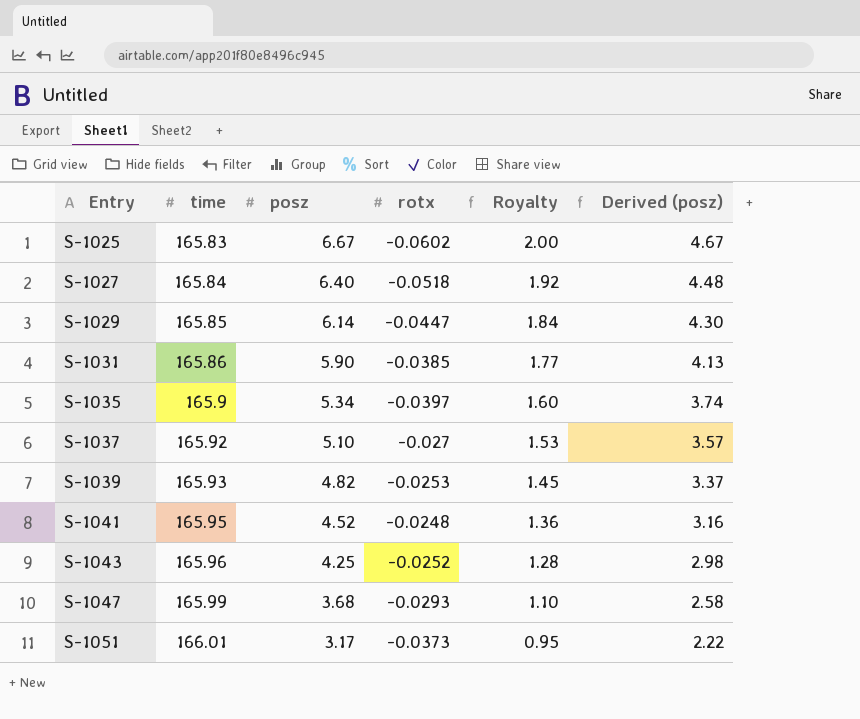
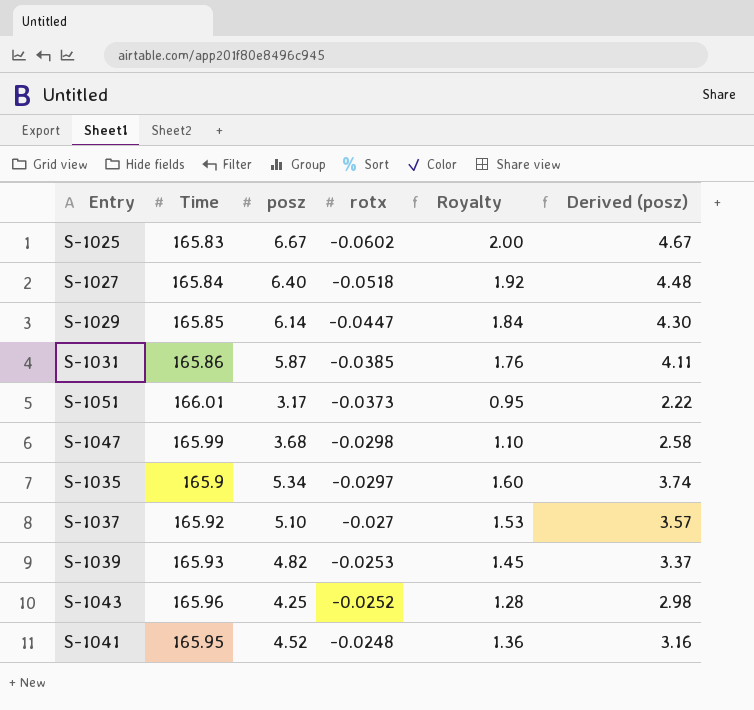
row order: Entry ascending -> rotx ascending
column name: time -> Time
S-1031 | posz: 5.90 -> 5.87
S-1031 | Royalty: 1.77 -> 1.76
S-1031 | Derived (posz): 4.13 -> 4.11
S-1047 | rotx: -0.0293 -> -0.0298
S-1035 | rotx: -0.0397 -> -0.0297

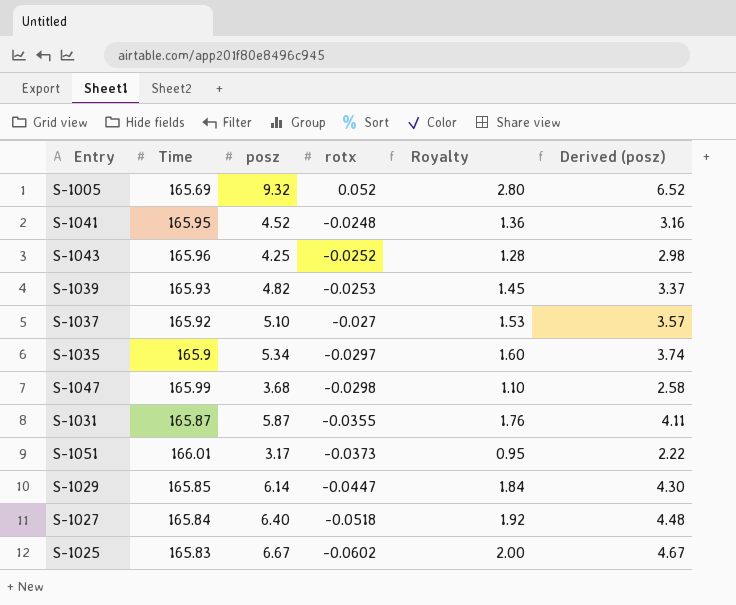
row order: rotx ascending -> rotx descending
row S-1005: none -> 165.69 | 9.32 | 0.052 | 2.80 | 6.52
S-1031 | Time: 165.86 -> 165.87
S-1031 | rotx: -0.0385 -> -0.0355

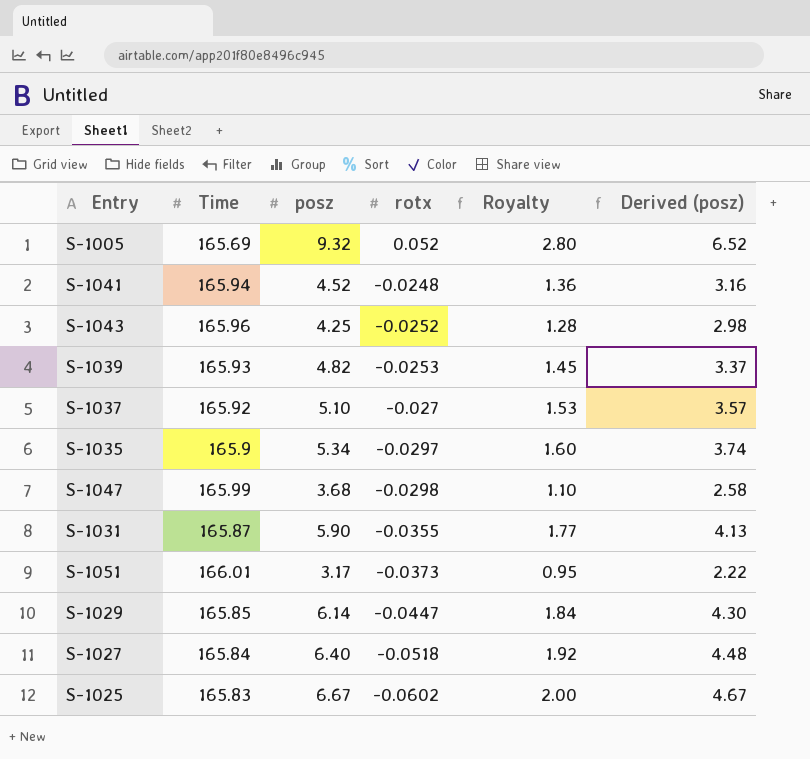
S-1041 | Time: 165.95 -> 165.94
S-1031 | posz: 5.87 -> 5.90
S-1031 | Royalty: 1.76 -> 1.77
S-1031 | Derived (posz): 4.11 -> 4.13

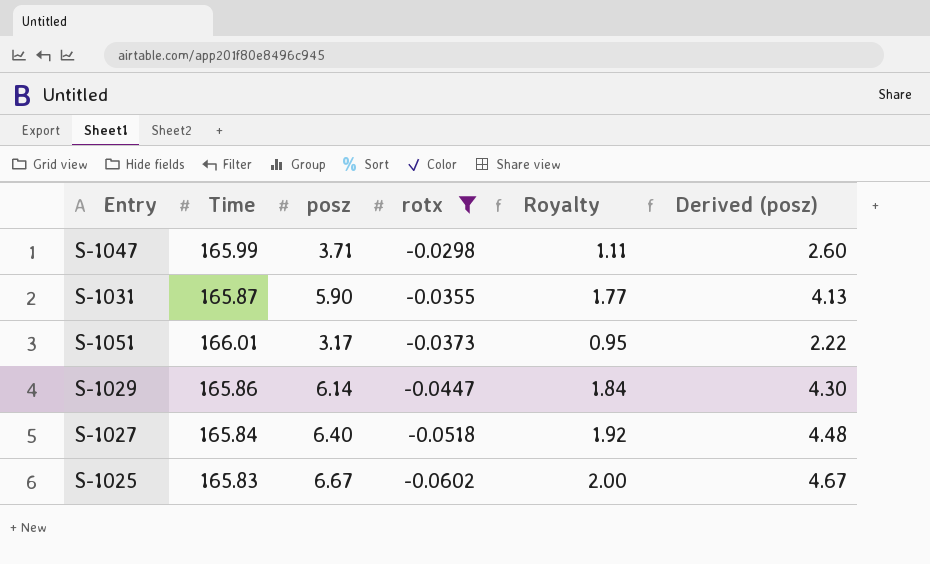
filter: none -> rotx <= -0.0298
S-1047 | posz: 3.68 -> 3.71
S-1047 | Royalty: 1.10 -> 1.11
S-1047 | Derived (posz): 2.58 -> 2.60
S-1029 | Time: 165.85 -> 165.86

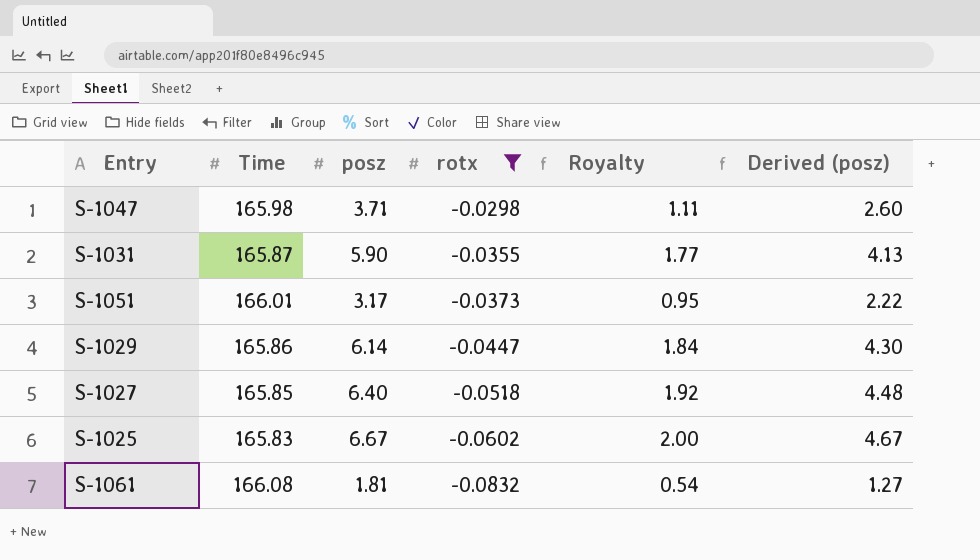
S-1047 | Time: 165.99 -> 165.98
S-1027 | Time: 165.84 -> 165.85
row S-1061: none -> 166.08 | 1.81 | -0.0832 | 0.54 | 1.27

